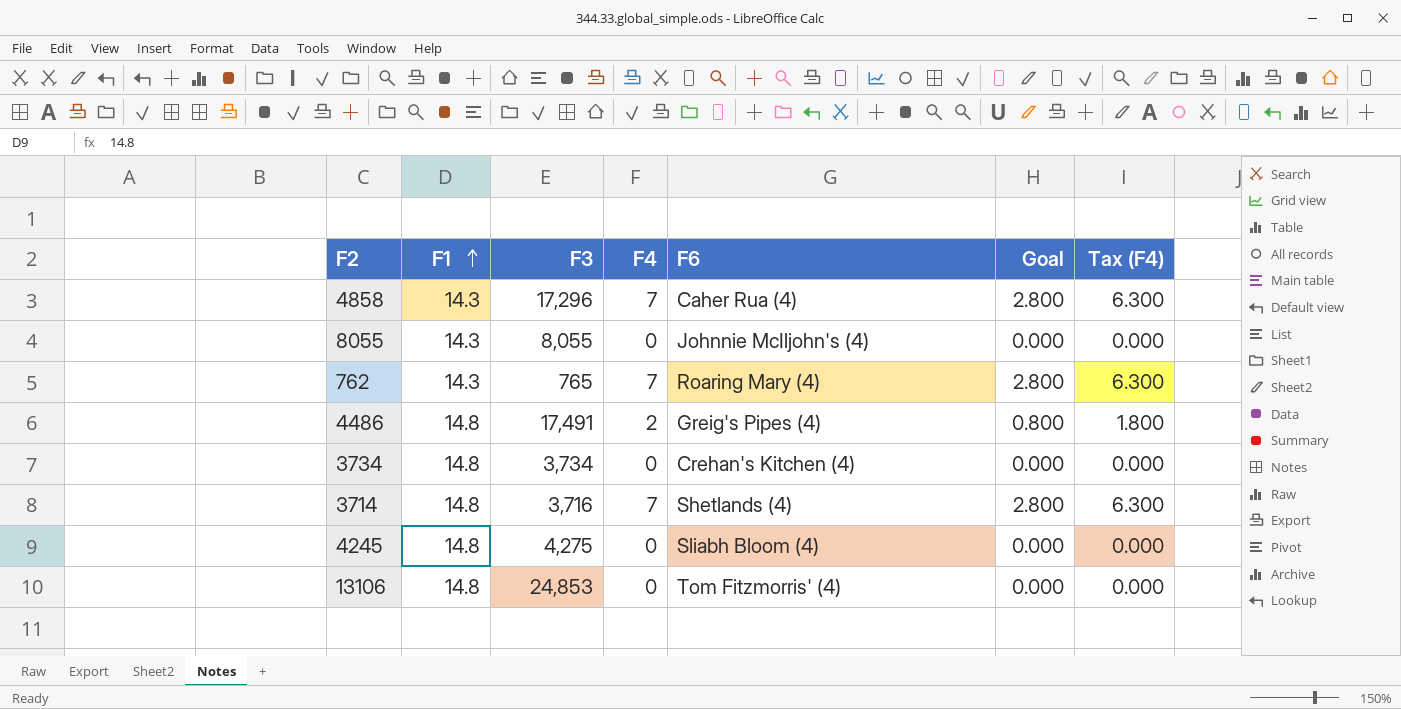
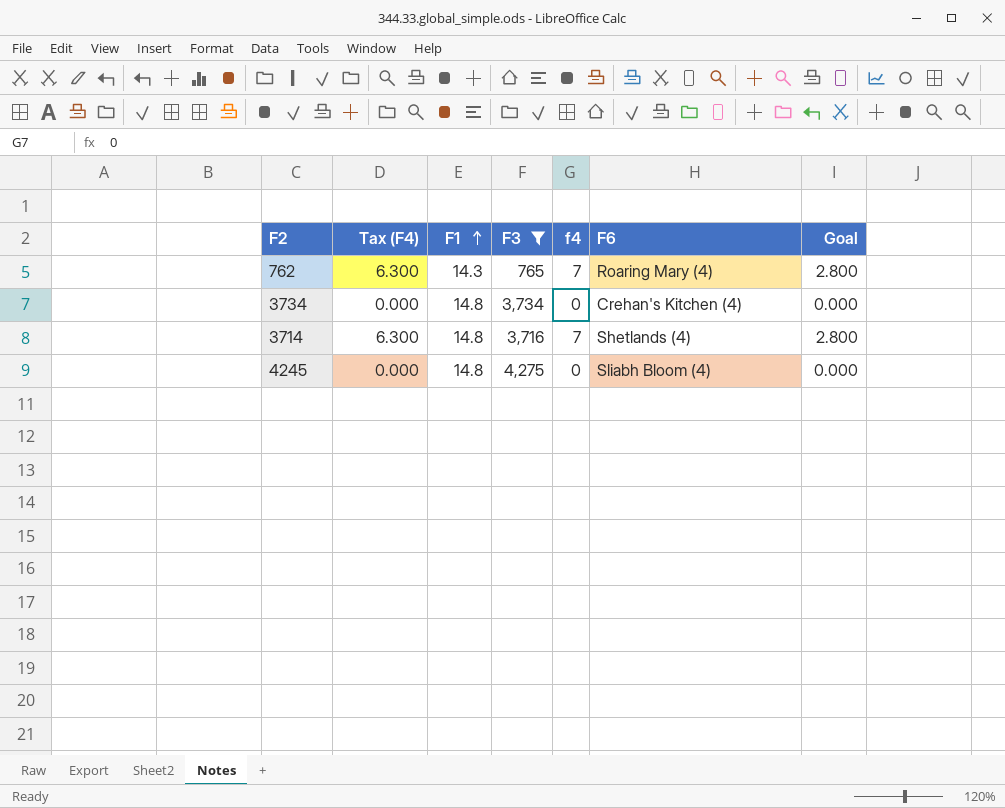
filter: none -> F3 <= 4,275
column Tax (F4) | position: 7 -> 2
column name: F4 -> f4

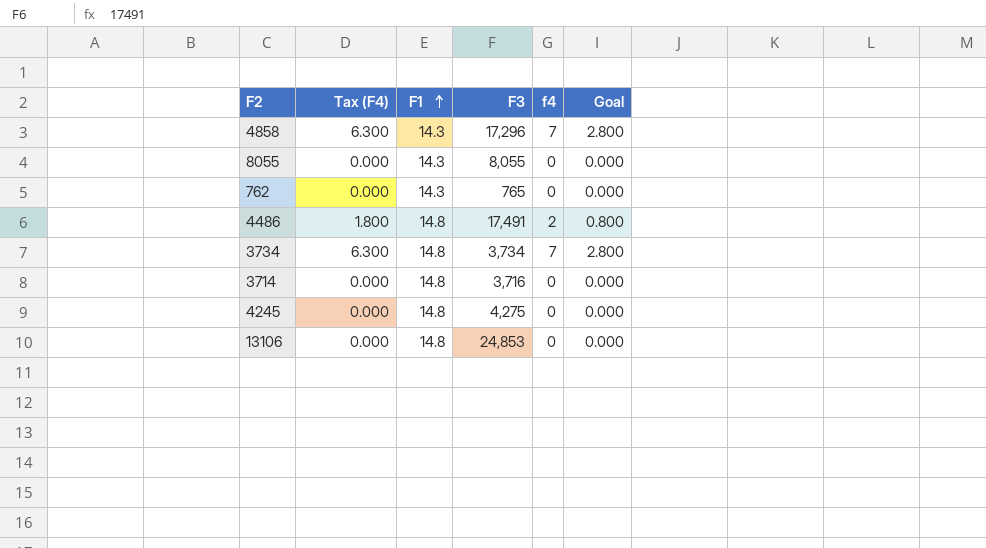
filter: F3 <= 4,275 -> none
column F6 | position: 6 -> none
762 | Tax (F4): 6.300 -> 0.000
762 | f4: 7 -> 0
762 | Goal: 2.800 -> 0.000
3734 | Tax (F4): 0.000 -> 6.300
3734 | f4: 0 -> 7
3734 | Goal: 0.000 -> 2.800
3714 | Tax (F4): 6.300 -> 0.000
3714 | f4: 7 -> 0
3714 | Goal: 2.800 -> 0.000

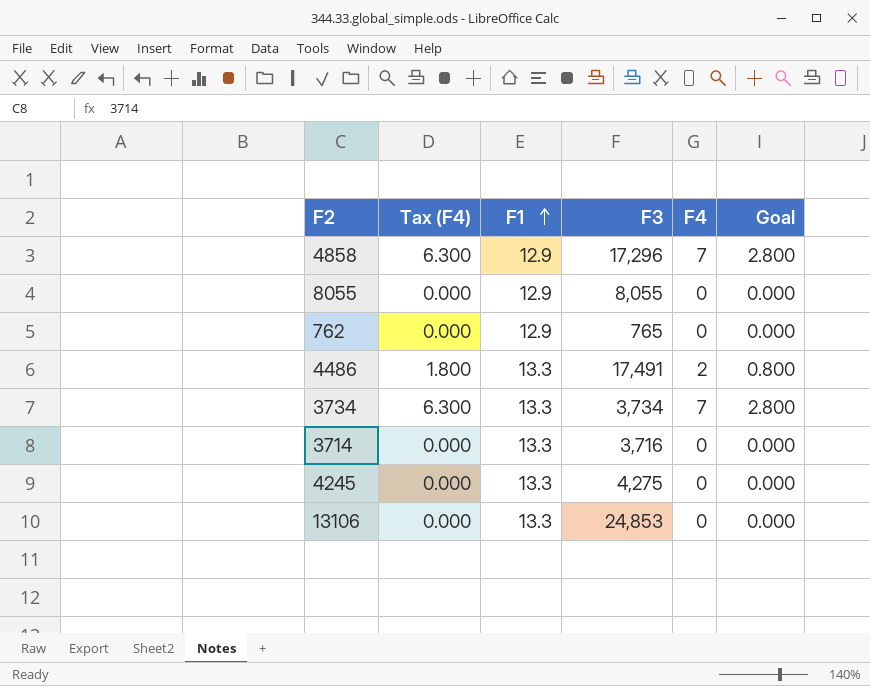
column name: f4 -> F4
4858 | F1: 14.3 -> 12.9
8055 | F1: 14.3 -> 12.9
762 | F1: 14.3 -> 12.9
4486 | F1: 14.8 -> 13.3
3734 | F1: 14.8 -> 13.3
3714 | F1: 14.8 -> 13.3
4245 | F1: 14.8 -> 13.3
13106 | F1: 14.8 -> 13.3

